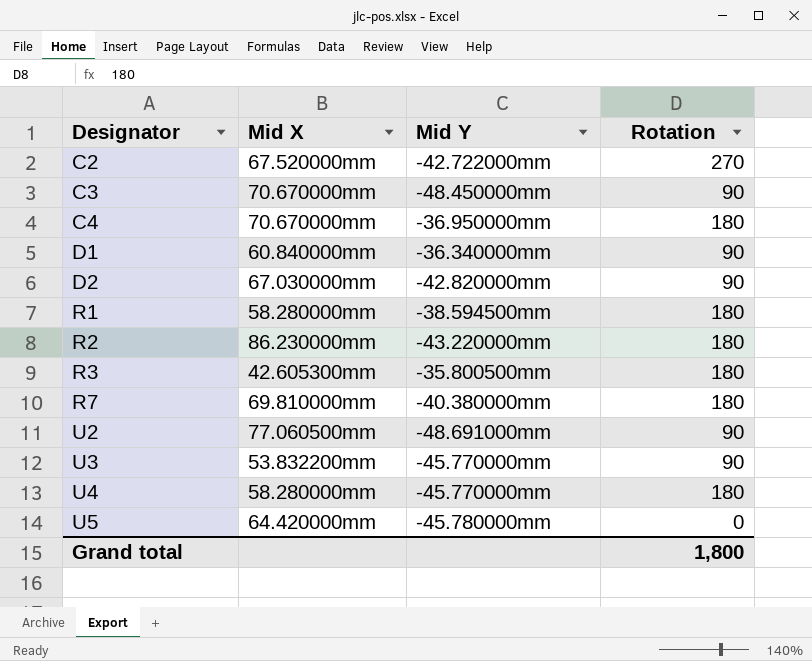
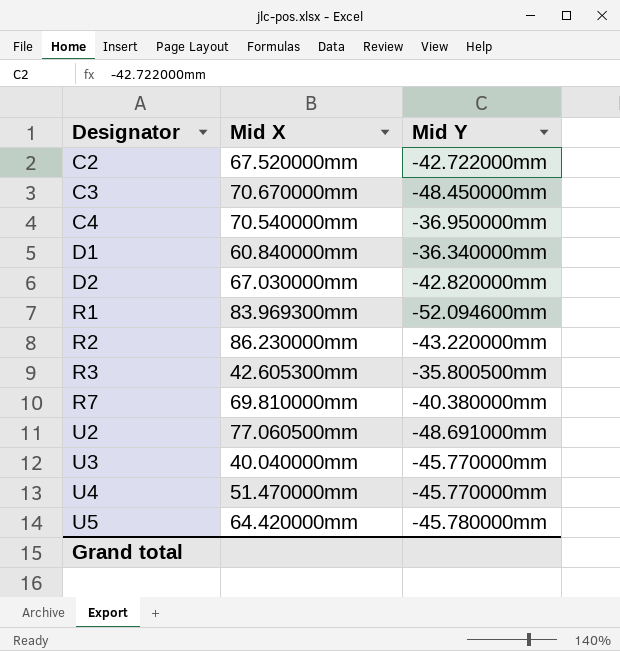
column Rotation | position: 4 -> none
C4 | Mid X: 70.670000mm -> 70.540000mm
R1 | Mid X: 58.280000mm -> 83.969300mm
R1 | Mid Y: -38.594500mm -> -52.094600mm
U3 | Mid X: 53.832200mm -> 40.040000mm
U4 | Mid X: 58.280000mm -> 51.470000mm

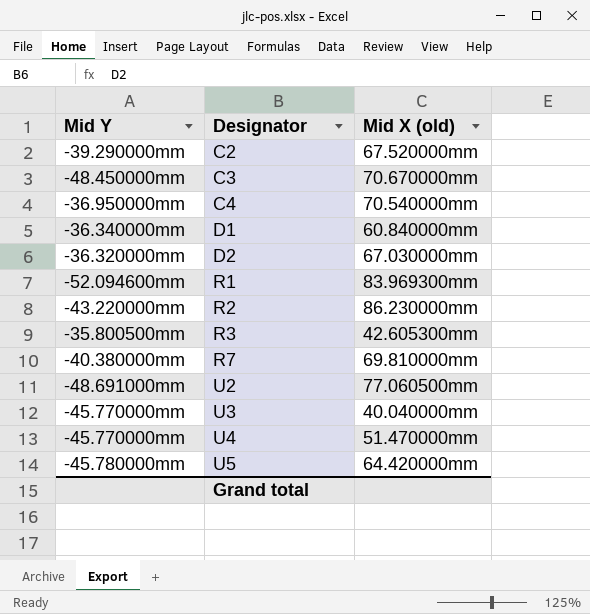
column Mid Y | position: 3 -> 1
column name: Mid X -> Mid X (old)
C2 | Mid Y: -42.722000mm -> -39.290000mm
D2 | Mid Y: -42.820000mm -> -36.320000mm

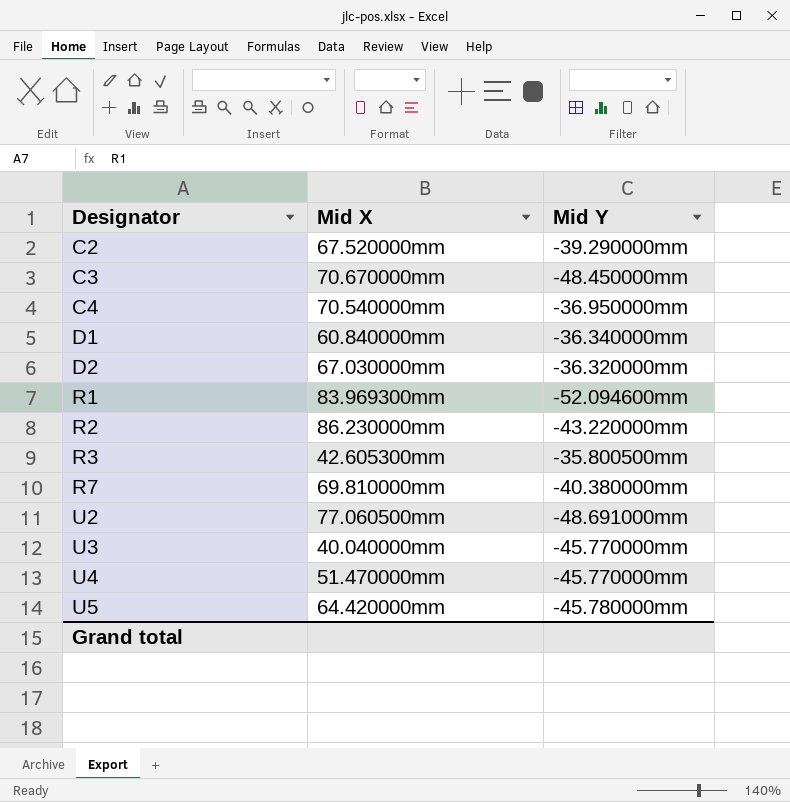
column name: Mid X (old) -> Mid X
column Mid Y | position: 1 -> 3

